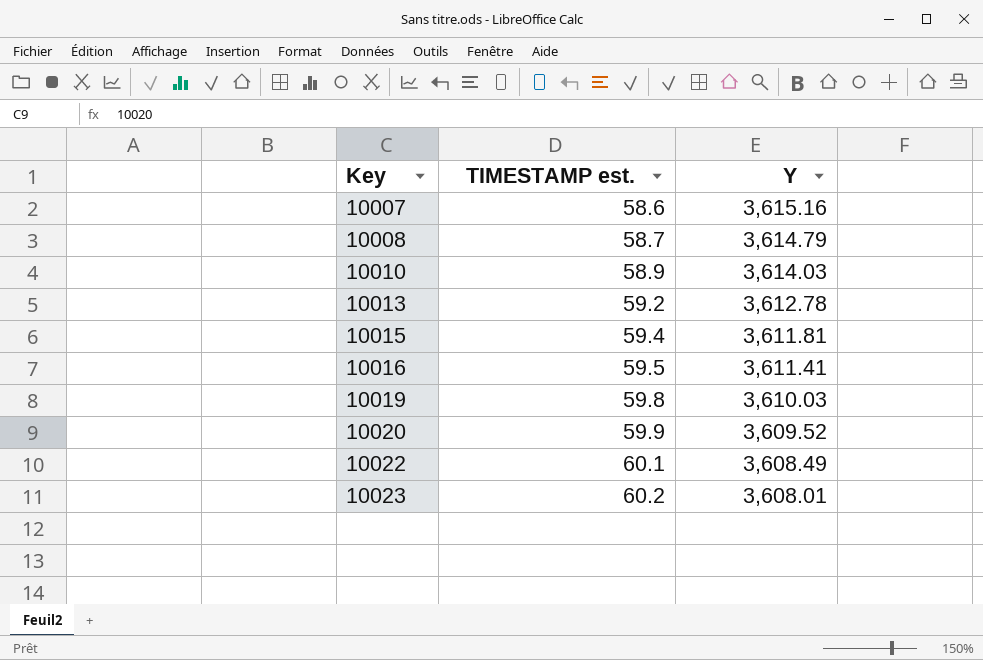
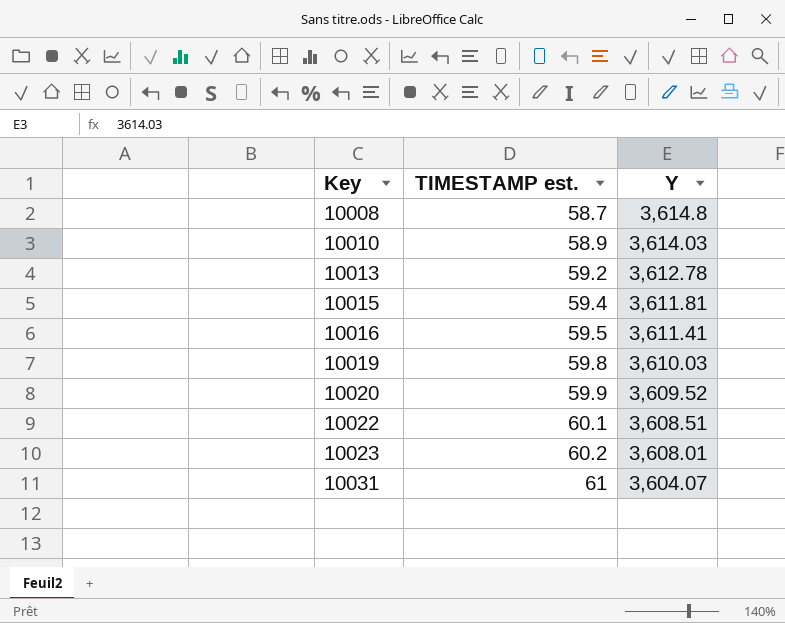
row 10007: 58.6 | 3,615.16 -> none
10008 | Y: 3,614.79 -> 3,614.8
10022 | Y: 3,608.49 -> 3,608.51
row 10031: none -> 61 | 3,604.07

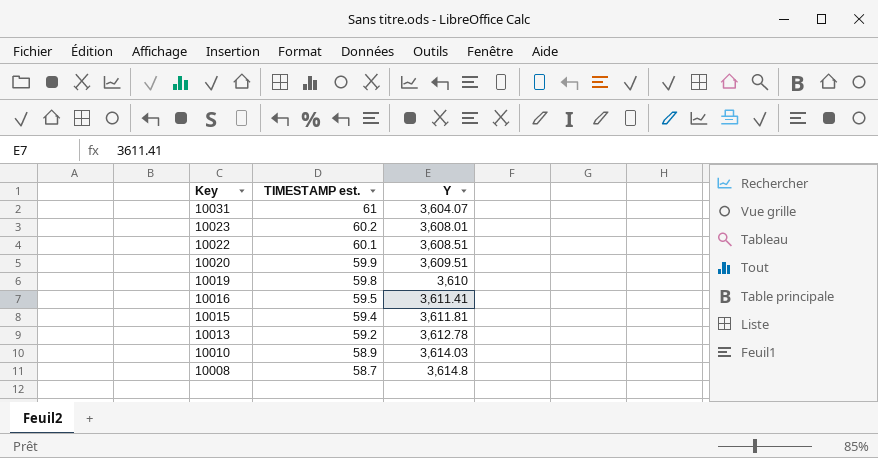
row order: Key ascending -> Key descending
10020 | Y: 3,609.52 -> 3,609.51
10019 | Y: 3,610.03 -> 3,610

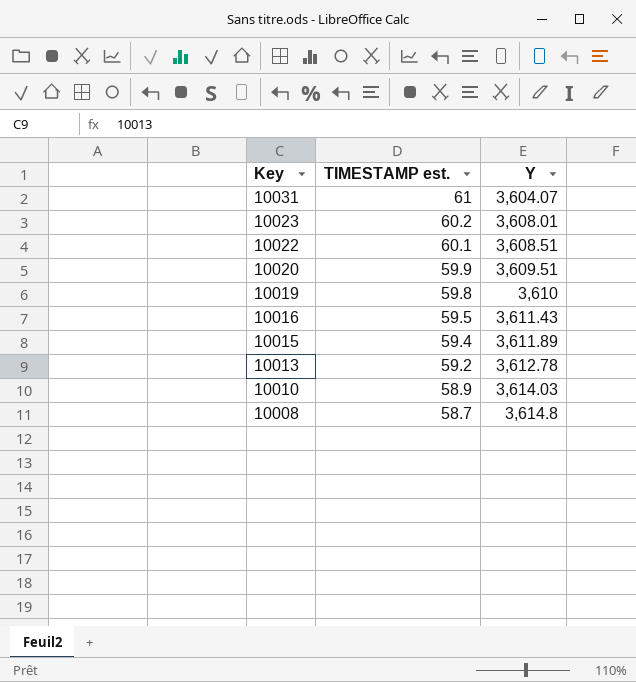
10016 | Y: 3,611.41 -> 3,611.43
10015 | Y: 3,611.81 -> 3,611.89

